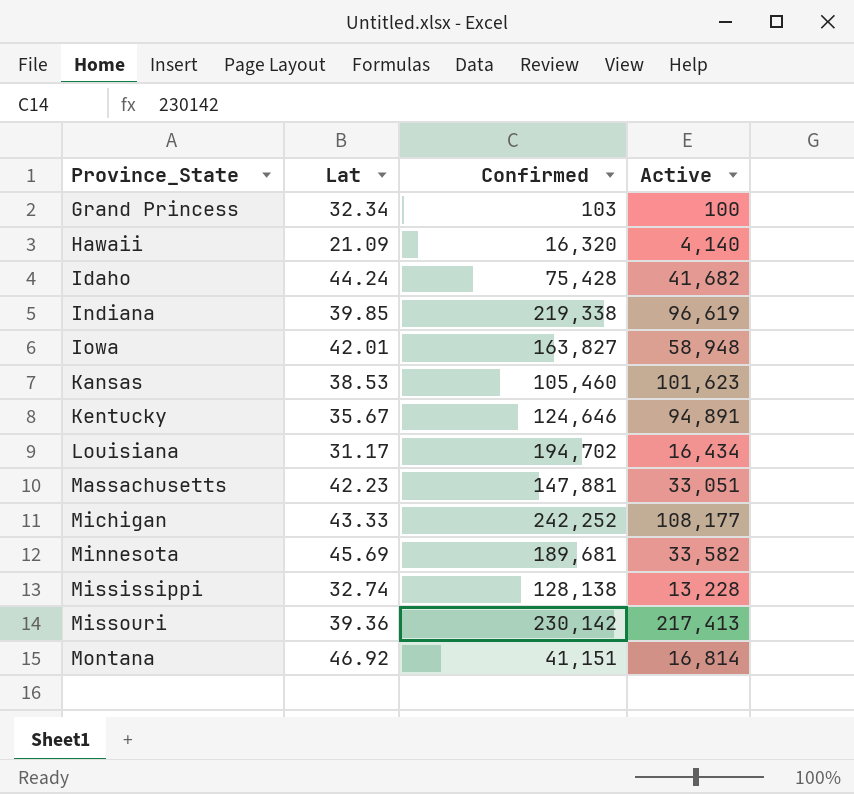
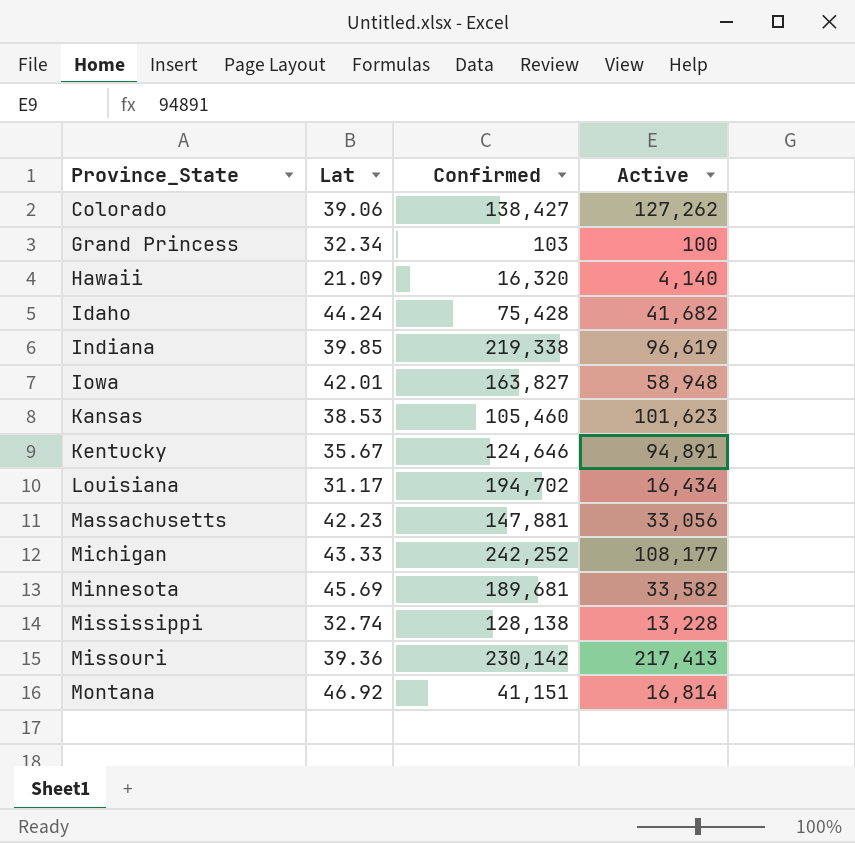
row Colorado: none -> 39.06 | 138,427 | 127,262
Massachusetts | Active: 33,051 -> 33,056

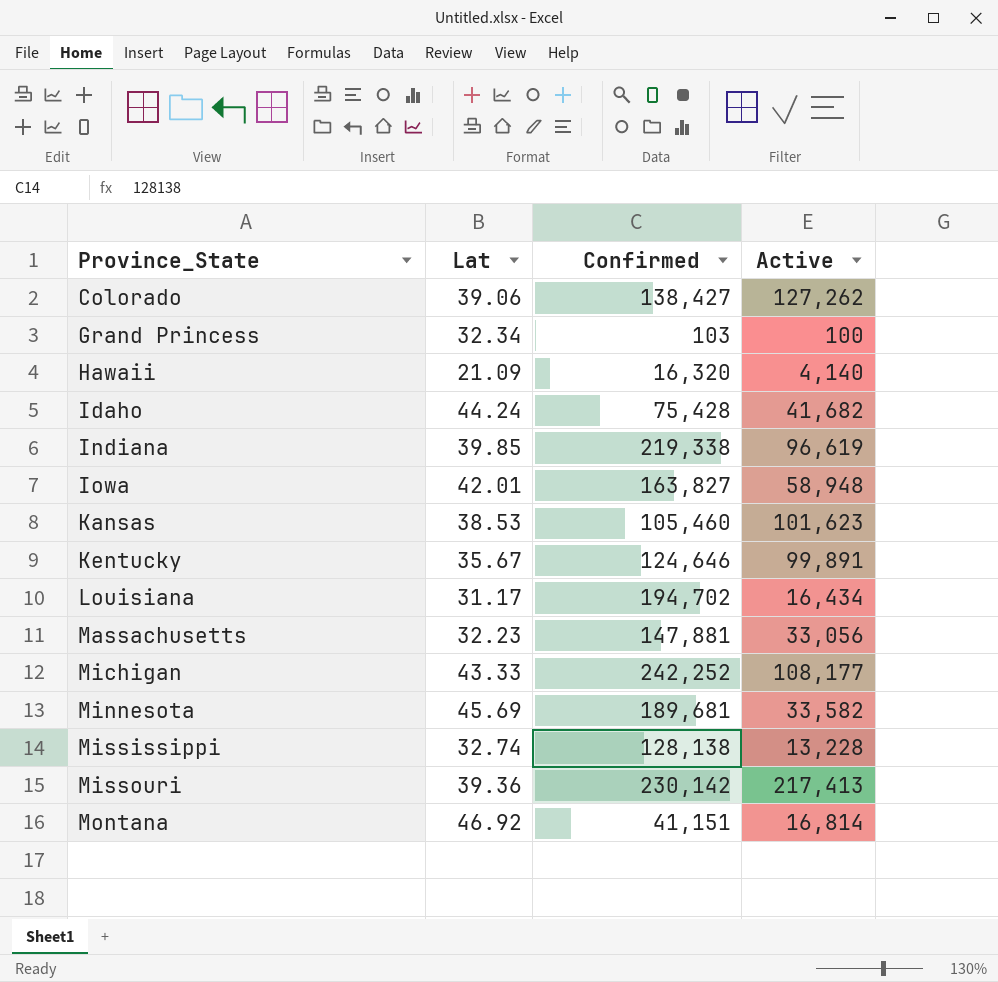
Kentucky | Active: 94,891 -> 99,891
Massachusetts | Lat: 42.23 -> 32.23

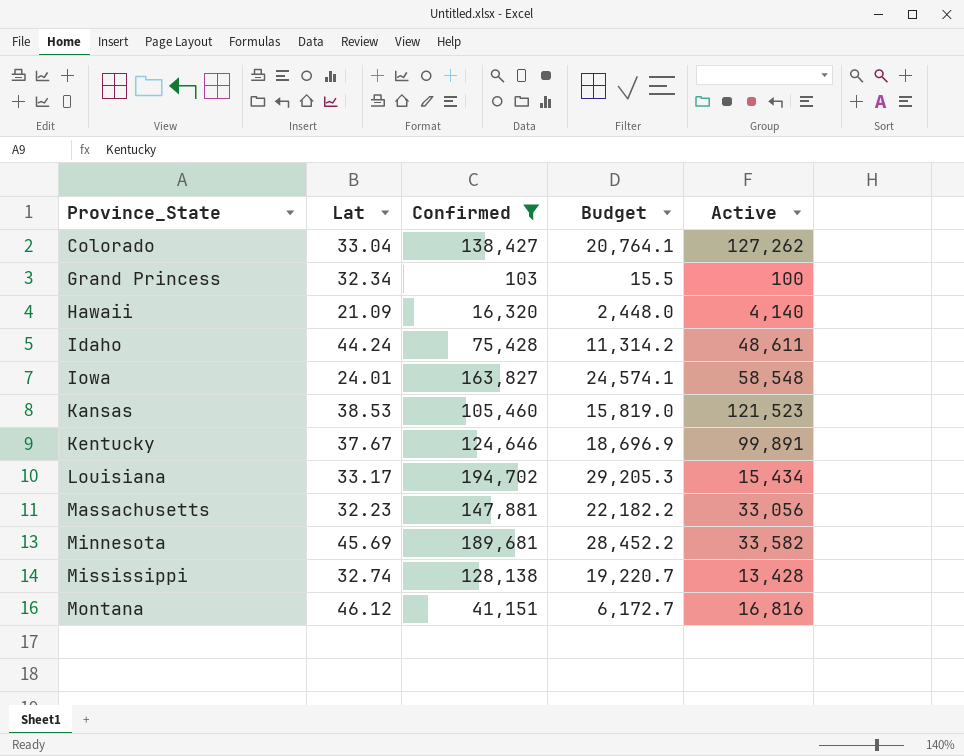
filter: none -> Confirmed <= 194,702
column Budget | formula: none -> [Confirmed] * 0.15
Colorado | Lat: 39.06 -> 33.04
Idaho | Active: 41,682 -> 48,611
Iowa | Lat: 42.01 -> 24.01
Iowa | Active: 58,948 -> 58,548
Kansas | Active: 101,623 -> 121,523
Kentucky | Lat: 35.67 -> 37.67
Louisiana | Lat: 31.17 -> 33.17
Louisiana | Active: 16,434 -> 15,434
Mississippi | Active: 13,228 -> 13,428
Montana | Lat: 46.92 -> 46.12
Montana | Active: 16,814 -> 16,816

